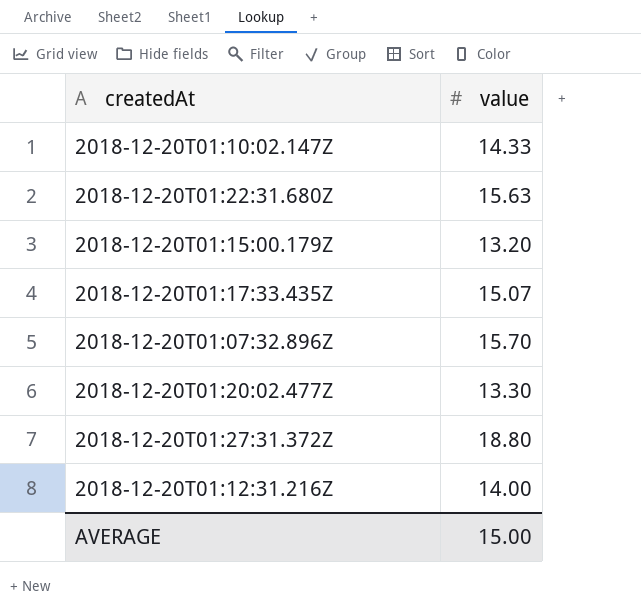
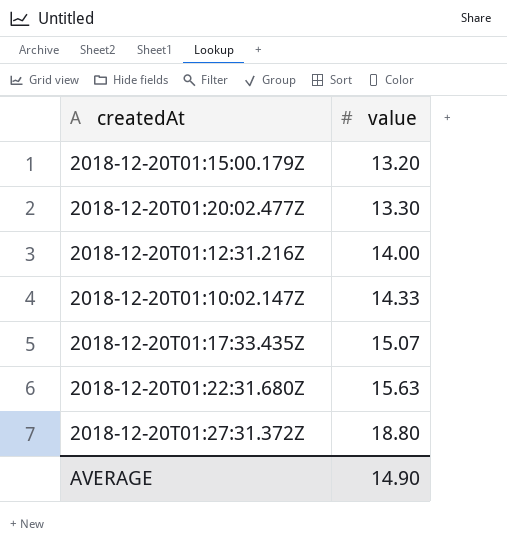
row order: none -> value ascending
row 2018-12-20T01:07:32.896Z: 15.70 -> none
AVERAGE | value: 15.00 -> 14.90

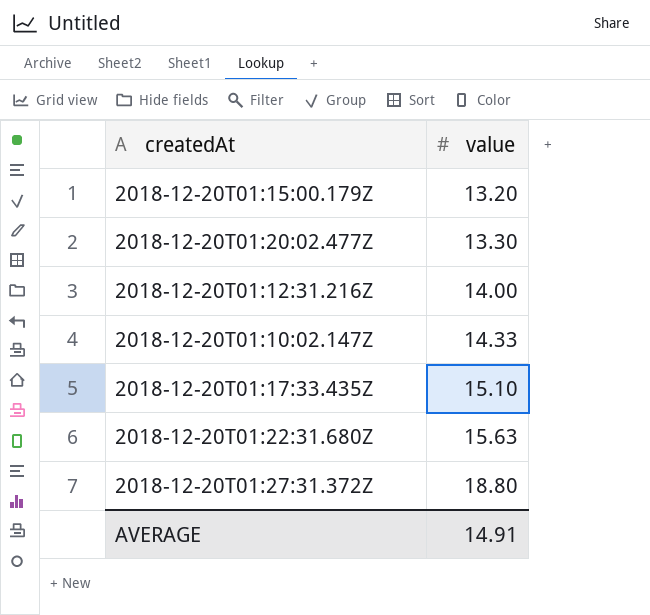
2018-12-20T01:17:33.435Z | value: 15.07 -> 15.10
AVERAGE | value: 14.90 -> 14.91

